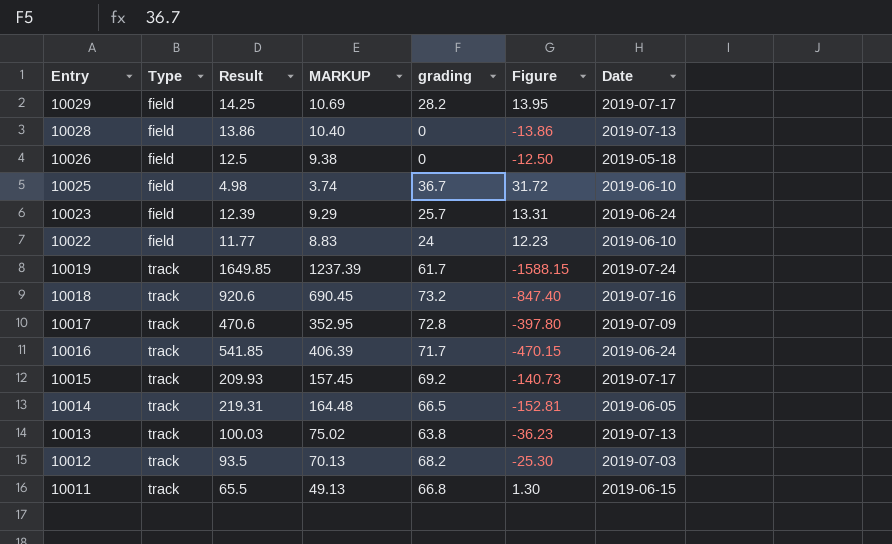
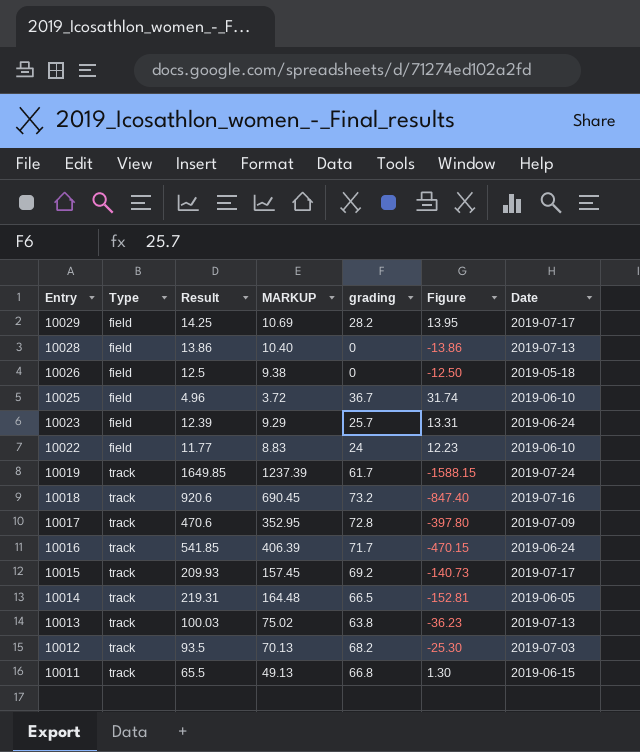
10025 | Result: 4.98 -> 4.96
10025 | MARKUP: 3.74 -> 3.72
10025 | Figure: 31.72 -> 31.74

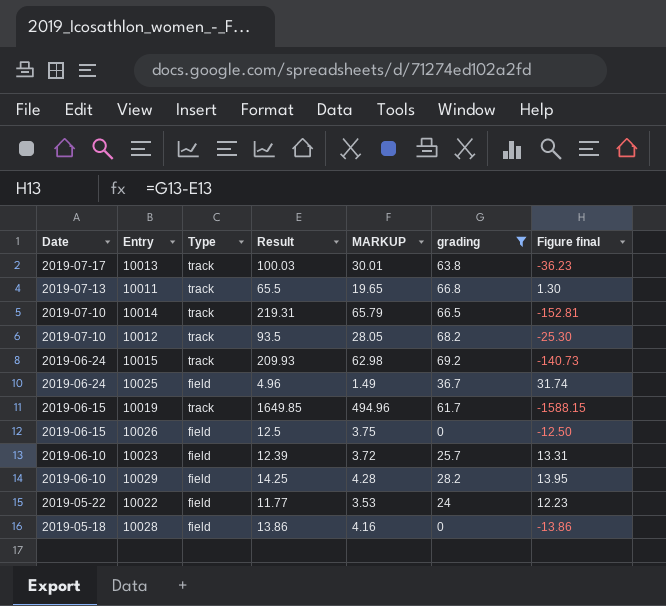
filter: none -> grading <= 69.2
row order: Entry descending -> Date descending
column Date | position: 7 -> 1
column MARKUP | formula: [Result] * 0.75 -> [Result] * 0.3
column name: Figure -> Figure final
10013 | Date: 2019-07-13 -> 2019-07-17
10011 | Date: 2019-06-15 -> 2019-07-13
10014 | Date: 2019-06-05 -> 2019-07-10
10012 | Date: 2019-07-03 -> 2019-07-10
10015 | Date: 2019-07-17 -> 2019-06-24
10025 | Date: 2019-06-10 -> 2019-06-24
10019 | Date: 2019-07-24 -> 2019-06-15
10026 | Date: 2019-05-18 -> 2019-06-15
10023 | Date: 2019-06-24 -> 2019-06-10
10029 | Date: 2019-07-17 -> 2019-06-10
10022 | Date: 2019-06-10 -> 2019-05-22
10028 | Date: 2019-07-13 -> 2019-05-18

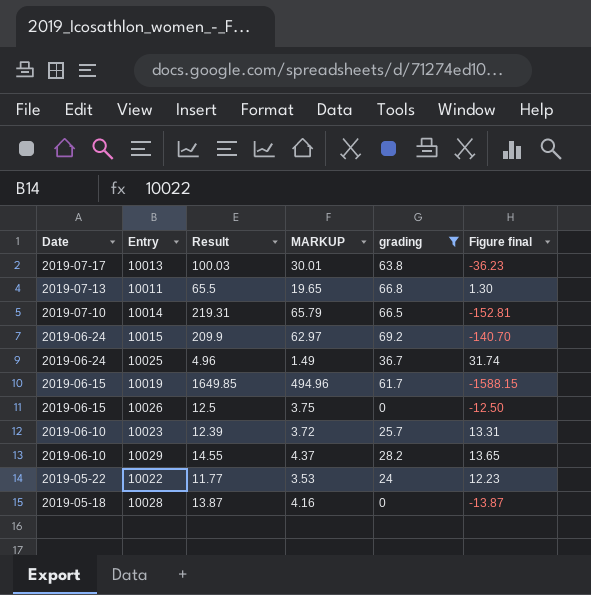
column Type | position: 3 -> none
row 10012: 2019-07-10 | track | 93.5 | 28.05 | 68.2 | -25.30 -> none
10015 | Result: 209.93 -> 209.9
10015 | MARKUP: 62.98 -> 62.97
10015 | Figure final: -140.73 -> -140.70
10029 | Result: 14.25 -> 14.55
10029 | MARKUP: 4.28 -> 4.37
10029 | Figure final: 13.95 -> 13.65
10028 | Result: 13.86 -> 13.87
10028 | Figure final: -13.86 -> -13.87

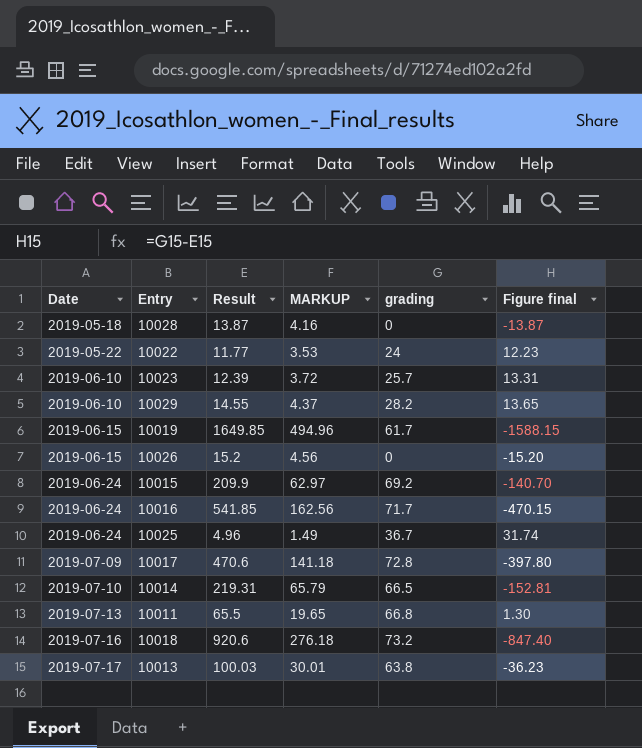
filter: grading <= 69.2 -> none
row order: Date descending -> Date ascending
10026 | Result: 12.5 -> 15.2
10026 | MARKUP: 3.75 -> 4.56
10026 | Figure final: -12.50 -> -15.20

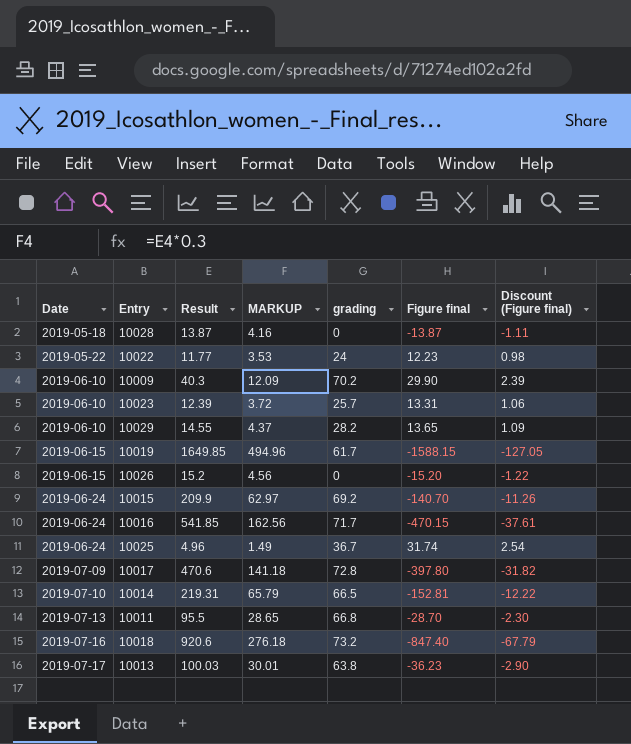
column Discount (Figure final) | formula: none -> [Figure final] * 0.08
row 10009: none -> 2019-06-10 | 40.3 | 12.09 | 70.2 | 29.90 | 2.39
10011 | Result: 65.5 -> 95.5
10011 | MARKUP: 19.65 -> 28.65
10011 | Figure final: 1.30 -> -28.70

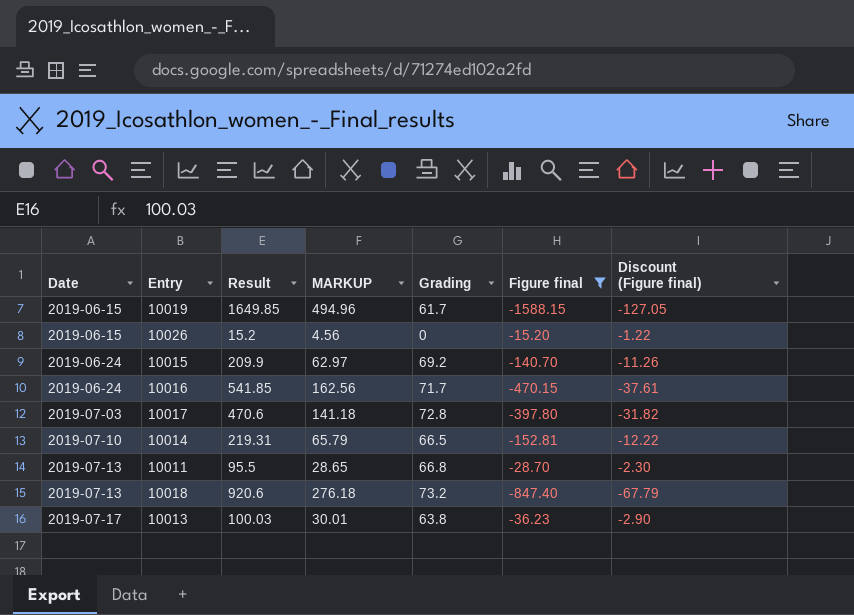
filter: none -> Figure final <= -15.20
column name: grading -> Grading
10017 | Date: 2019-07-09 -> 2019-07-03
10018 | Date: 2019-07-16 -> 2019-07-13

